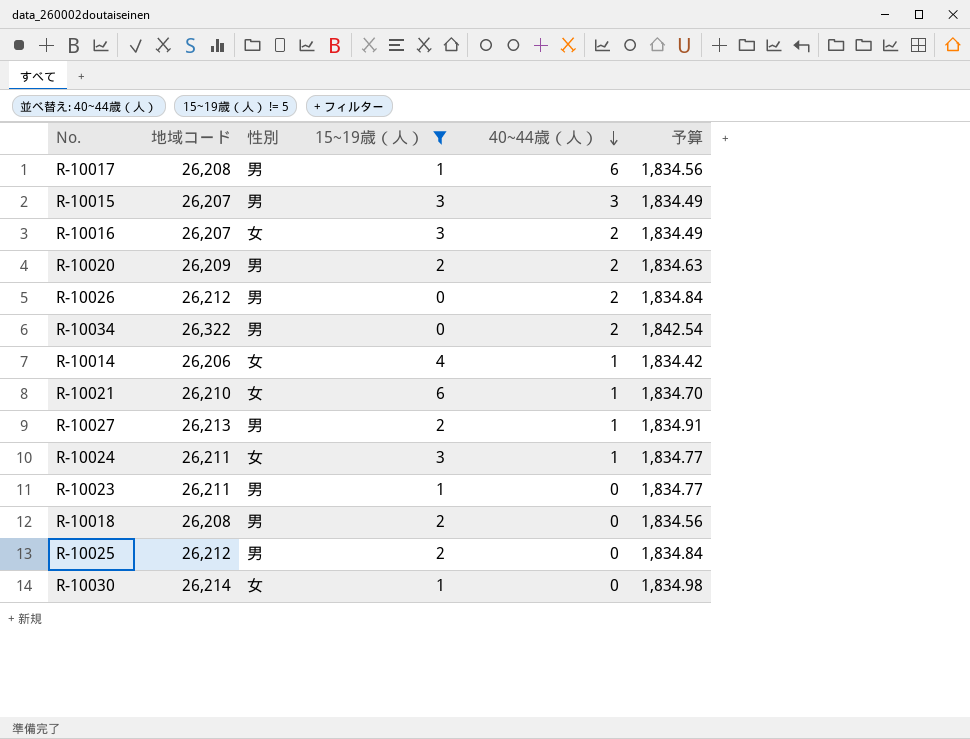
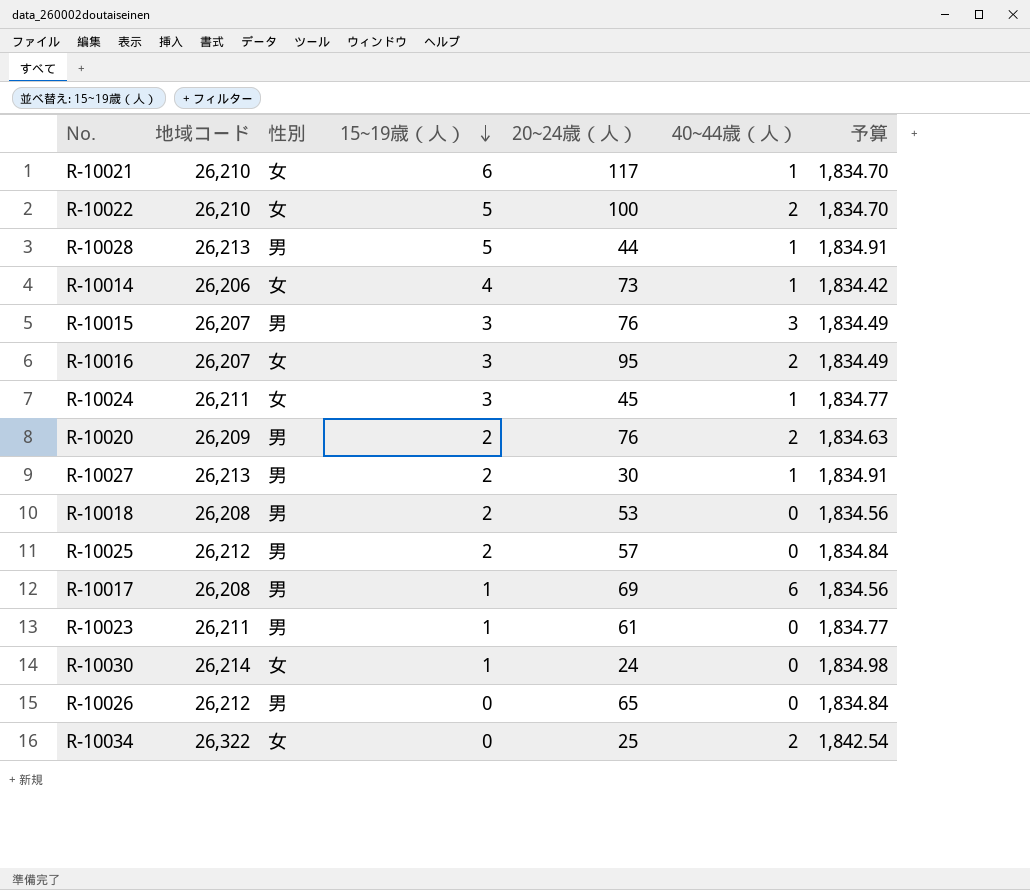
filter: 15~19歳（人） != 5 -> none
row order: 40~44歳（人） descending -> 15~19歳（人） descending
column 20~24歳（人） | position: none -> 5
R-10026 | 40~44歳（人）: 2 -> 0
R-10034 | 性別: 男 -> 女

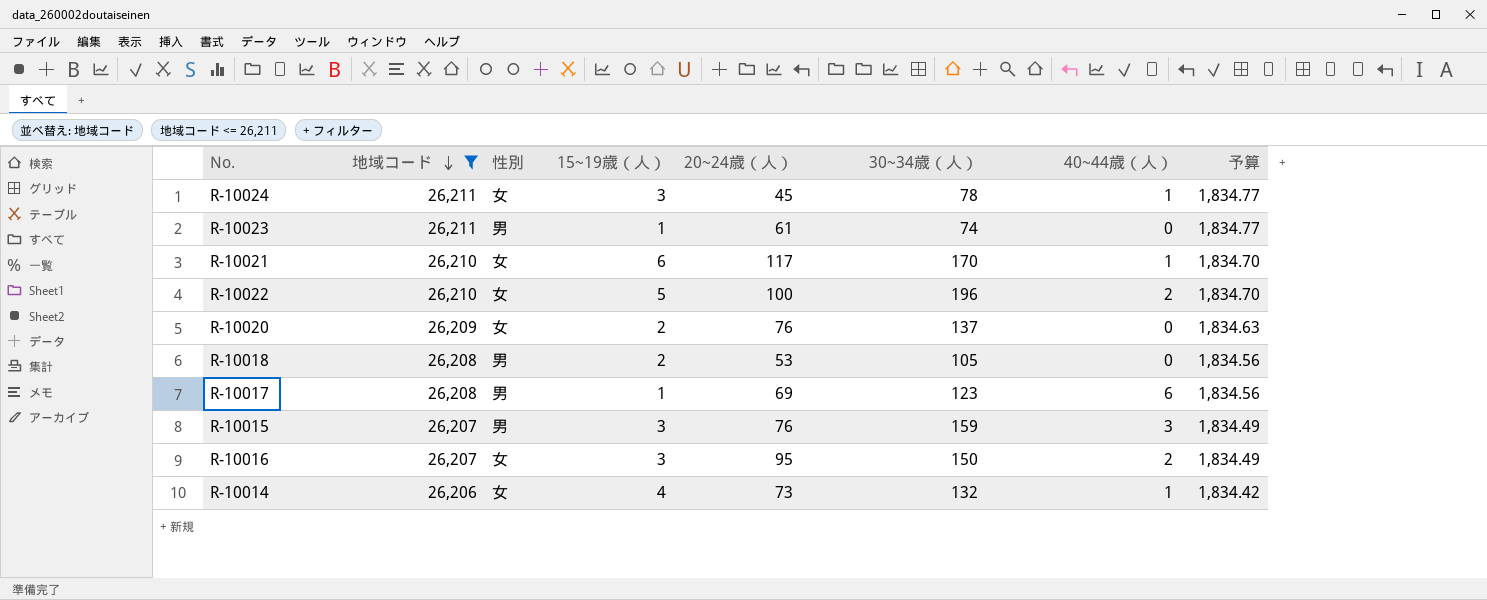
filter: none -> 地域コード <= 26,211
row order: 15~19歳（人） descending -> 地域コード descending
column 30~34歳（人） | position: none -> 6
R-10020 | 性別: 男 -> 女
R-10020 | 40~44歳（人）: 2 -> 0

